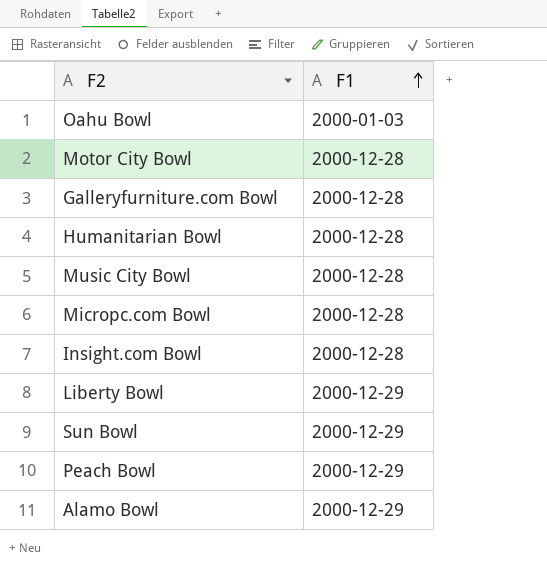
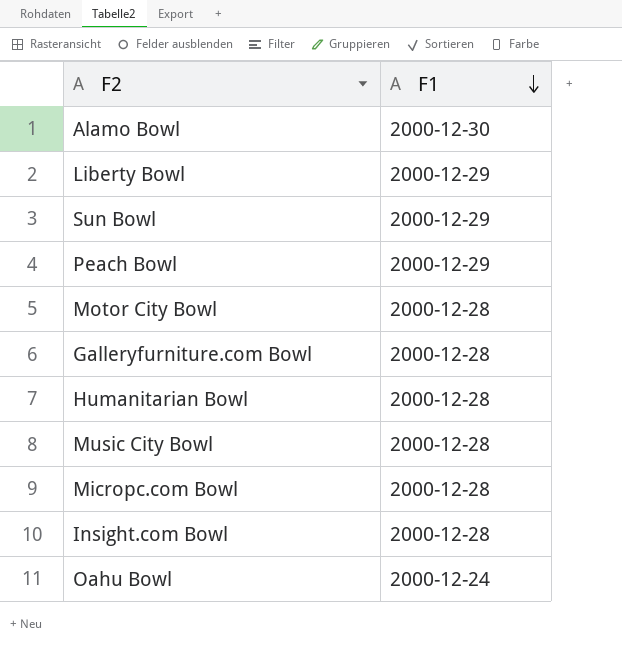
row order: F1 ascending -> F1 descending
Alamo Bowl | F1: 2000-12-29 -> 2000-12-30
Oahu Bowl | F1: 2000-01-03 -> 2000-12-24

